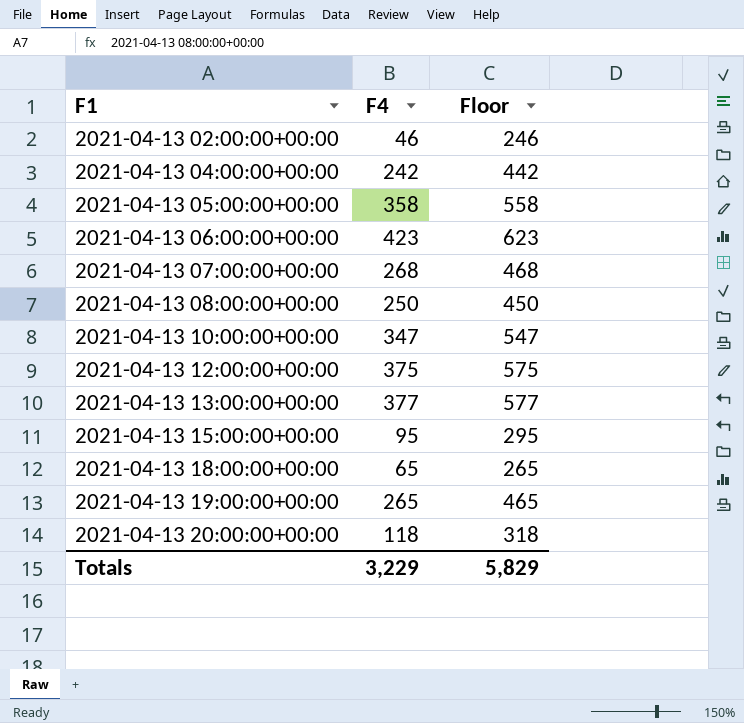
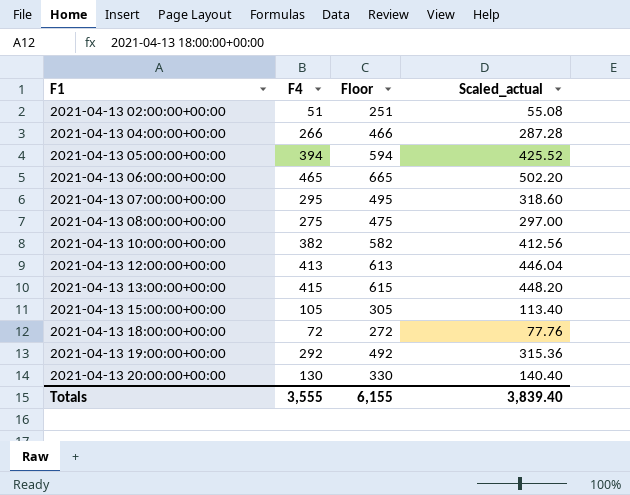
column Scaled_actual | formula: none -> [F4] * 1.08
2021-04-13 02:00:00+00:00 | F4: 46 -> 51
2021-04-13 02:00:00+00:00 | Floor: 246 -> 251
2021-04-13 04:00:00+00:00 | F4: 242 -> 266
2021-04-13 04:00:00+00:00 | Floor: 442 -> 466
2021-04-13 05:00:00+00:00 | F4: 358 -> 394
2021-04-13 05:00:00+00:00 | Floor: 558 -> 594
2021-04-13 06:00:00+00:00 | F4: 423 -> 465
2021-04-13 06:00:00+00:00 | Floor: 623 -> 665
2021-04-13 07:00:00+00:00 | F4: 268 -> 295
2021-04-13 07:00:00+00:00 | Floor: 468 -> 495
2021-04-13 08:00:00+00:00 | F4: 250 -> 275
2021-04-13 08:00:00+00:00 | Floor: 450 -> 475
2021-04-13 10:00:00+00:00 | F4: 347 -> 382
2021-04-13 10:00:00+00:00 | Floor: 547 -> 582
2021-04-13 12:00:00+00:00 | F4: 375 -> 413
2021-04-13 12:00:00+00:00 | Floor: 575 -> 613
2021-04-13 13:00:00+00:00 | F4: 377 -> 415
2021-04-13 13:00:00+00:00 | Floor: 577 -> 615
2021-04-13 15:00:00+00:00 | F4: 95 -> 105
2021-04-13 15:00:00+00:00 | Floor: 295 -> 305
2021-04-13 18:00:00+00:00 | F4: 65 -> 72
2021-04-13 18:00:00+00:00 | Floor: 265 -> 272
2021-04-13 19:00:00+00:00 | F4: 265 -> 292
2021-04-13 19:00:00+00:00 | Floor: 465 -> 492
2021-04-13 20:00:00+00:00 | F4: 118 -> 130
2021-04-13 20:00:00+00:00 | Floor: 318 -> 330
Totals | F4: 3,229 -> 3,555
Totals | Floor: 5,829 -> 6,155

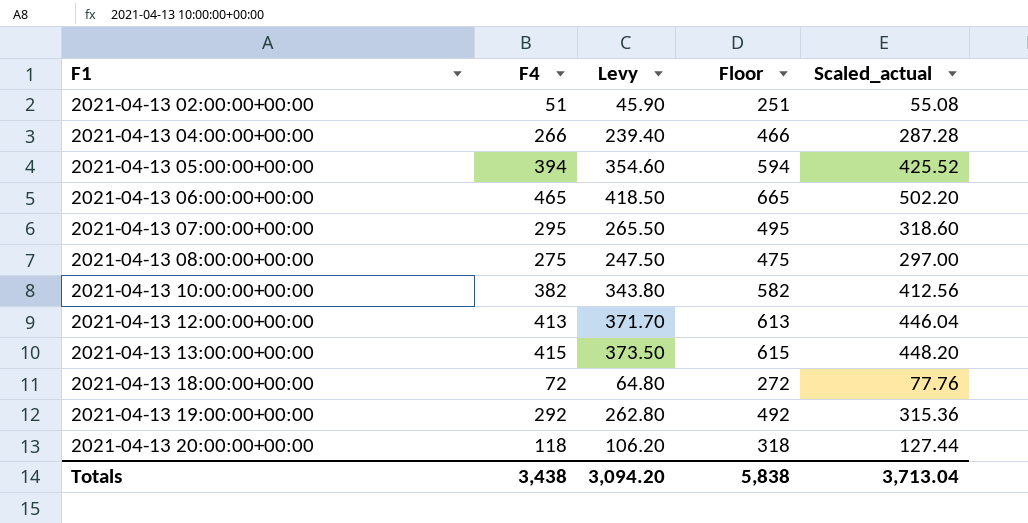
column Levy | formula: none -> [F4] * 0.9
row 2021-04-13 15:00:00+00:00: 105 | 305 | 113.40 -> none
2021-04-13 20:00:00+00:00 | F4: 130 -> 118
2021-04-13 20:00:00+00:00 | Floor: 330 -> 318
2021-04-13 20:00:00+00:00 | Scaled_actual: 140.40 -> 127.44
Totals | F4: 3,555 -> 3,438
Totals | Floor: 6,155 -> 5,838
Totals | Scaled_actual: 3,839.40 -> 3,713.04

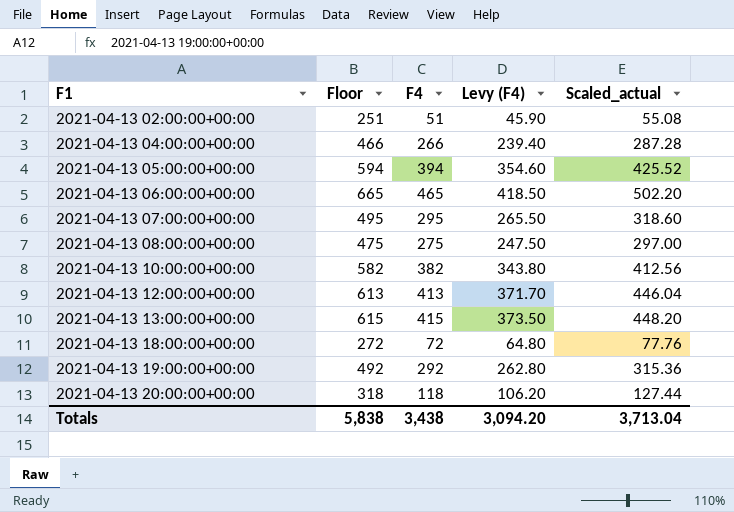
column Floor | position: 4 -> 2
column name: Levy -> Levy (F4)

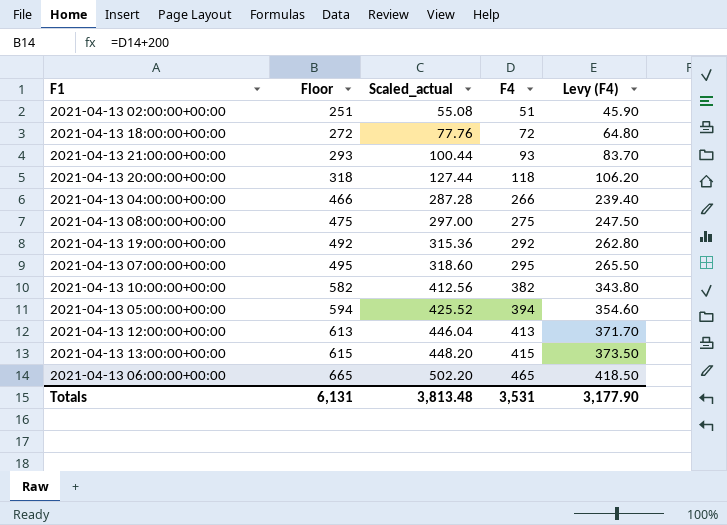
row order: F1 ascending -> Floor ascending
column Scaled_actual | position: 5 -> 3
row 2021-04-13 21:00:00+00:00: none -> 293 | 100.44 | 93 | 83.70
Totals | Floor: 5,838 -> 6,131
Totals | Scaled_actual: 3,713.04 -> 3,813.48
Totals | F4: 3,438 -> 3,531
Totals | Levy (F4): 3,094.20 -> 3,177.90

